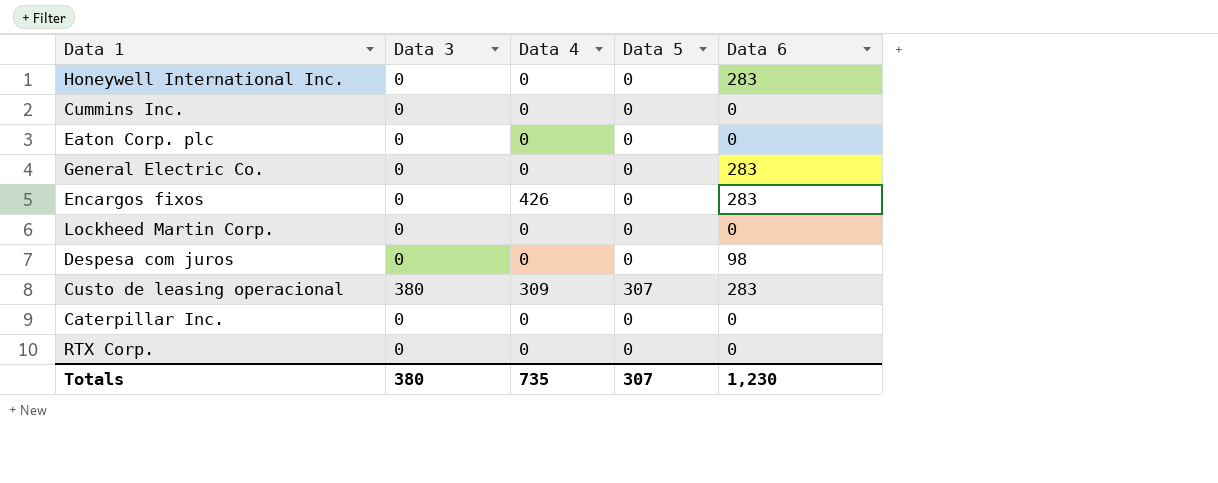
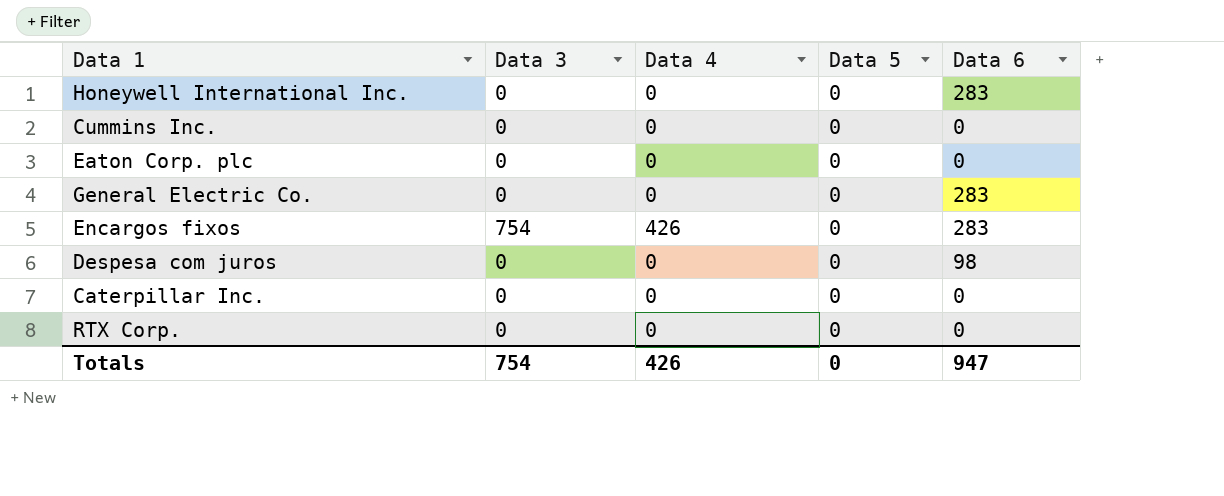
row Lockheed Martin Corp.: 0 | 0 | 0 | 0 -> none
row Custo de leasing operacional: 380 | 309 | 307 | 283 -> none
Encargos fixos | Data 3: 0 -> 754
Totals | Data 3: 380 -> 754
Totals | Data 4: 735 -> 426
Totals | Data 5: 307 -> 0
Totals | Data 6: 1,230 -> 947

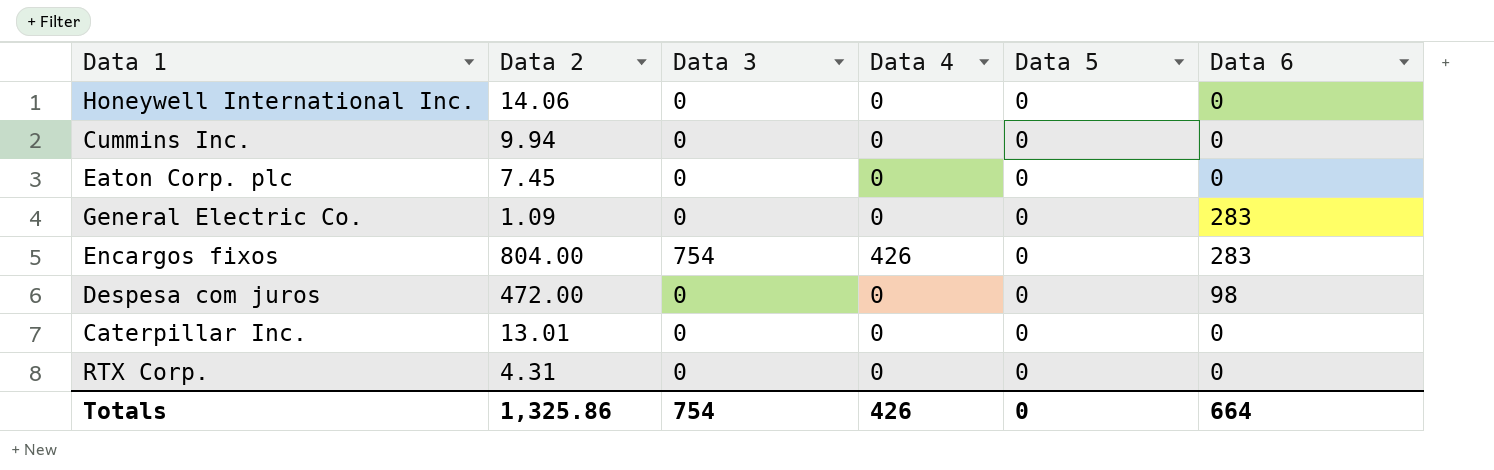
column Data 2 | position: none -> 2
Honeywell International Inc. | Data 6: 283 -> 0
Totals | Data 6: 947 -> 664

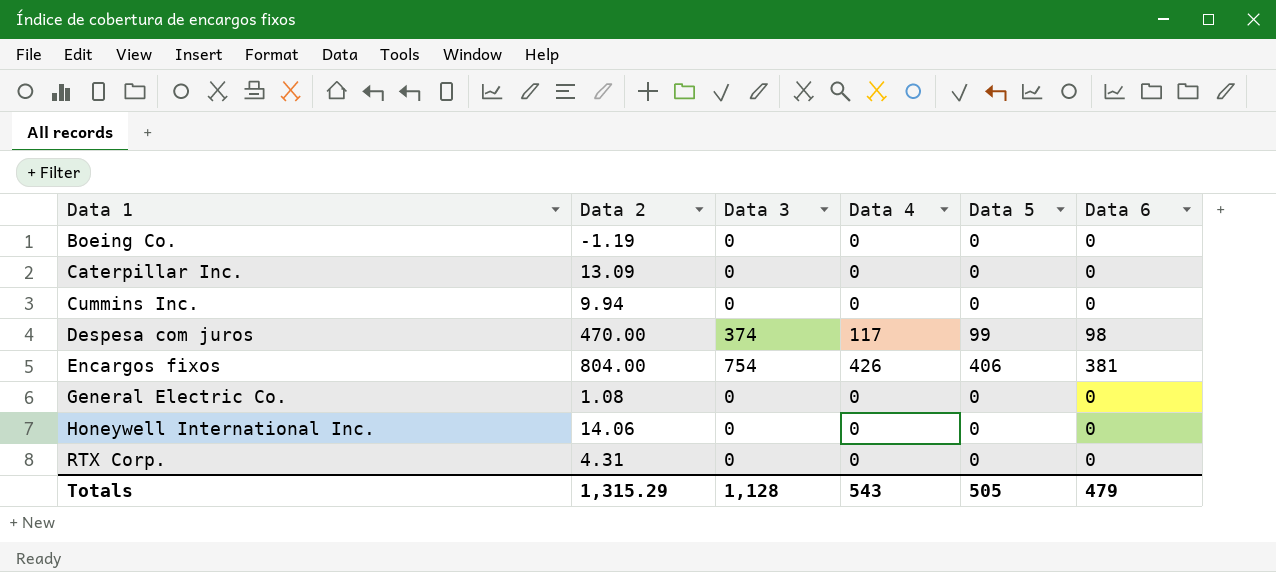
row order: none -> Data 1 ascending
row Eaton Corp. plc: 7.45 | 0 | 0 | 0 | 0 -> none
row Boeing Co.: none -> -1.19 | 0 | 0 | 0 | 0
Caterpillar Inc. | Data 2: 13.01 -> 13.09
Despesa com juros | Data 2: 472.00 -> 470.00
Despesa com juros | Data 3: 0 -> 374
Despesa com juros | Data 4: 0 -> 117
Despesa com juros | Data 5: 0 -> 99
Encargos fixos | Data 5: 0 -> 406
Encargos fixos | Data 6: 283 -> 381
General Electric Co. | Data 2: 1.09 -> 1.08
General Electric Co. | Data 6: 283 -> 0
Totals | Data 2: 1,325.86 -> 1,315.29
Totals | Data 3: 754 -> 1,128
Totals | Data 4: 426 -> 543
Totals | Data 5: 0 -> 505
Totals | Data 6: 664 -> 479

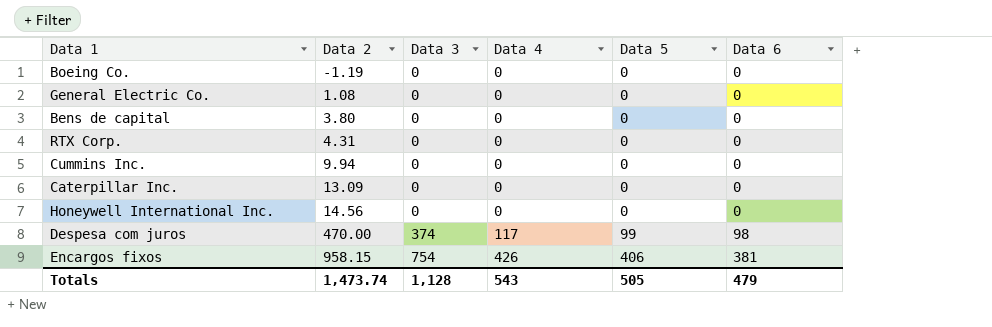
row order: Data 1 ascending -> Data 2 ascending
row Bens de capital: none -> 3.80 | 0 | 0 | 0 | 0
Honeywell International Inc. | Data 2: 14.06 -> 14.56
Encargos fixos | Data 2: 804.00 -> 958.15
Totals | Data 2: 1,315.29 -> 1,473.74

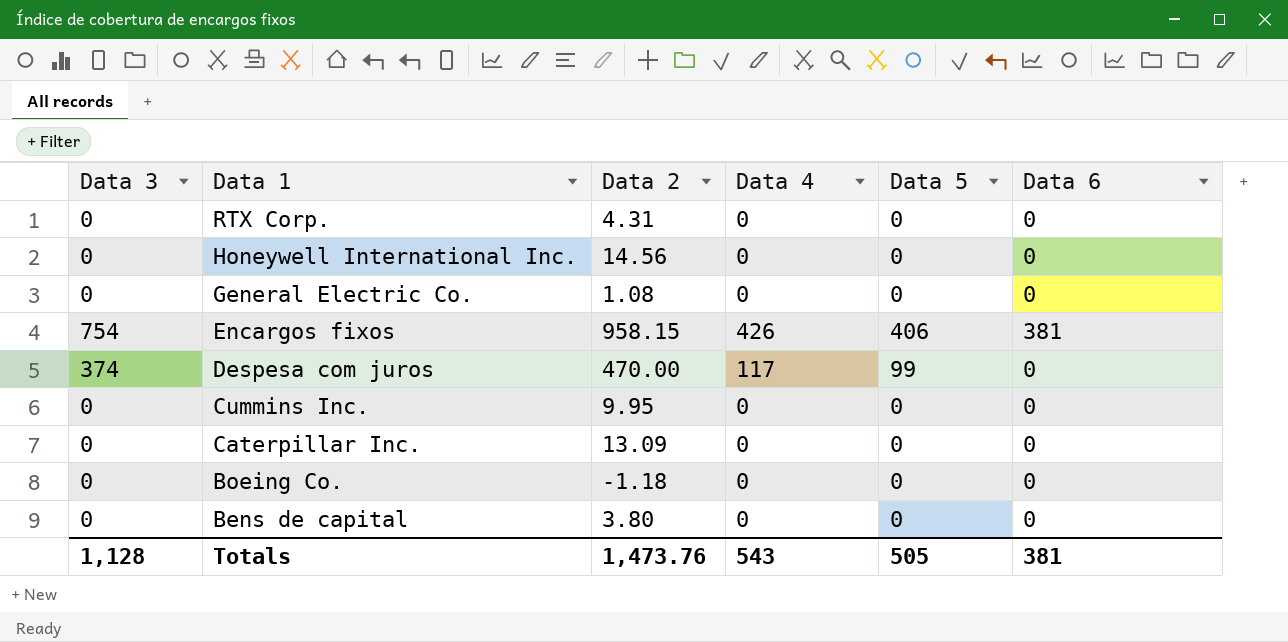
row order: Data 2 ascending -> Data 1 descending
column Data 3 | position: 3 -> 1
Despesa com juros | Data 6: 98 -> 0
Cummins Inc. | Data 2: 9.94 -> 9.95
Boeing Co. | Data 2: -1.19 -> -1.18
Totals | Data 2: 1,473.74 -> 1,473.76
Totals | Data 6: 479 -> 381

